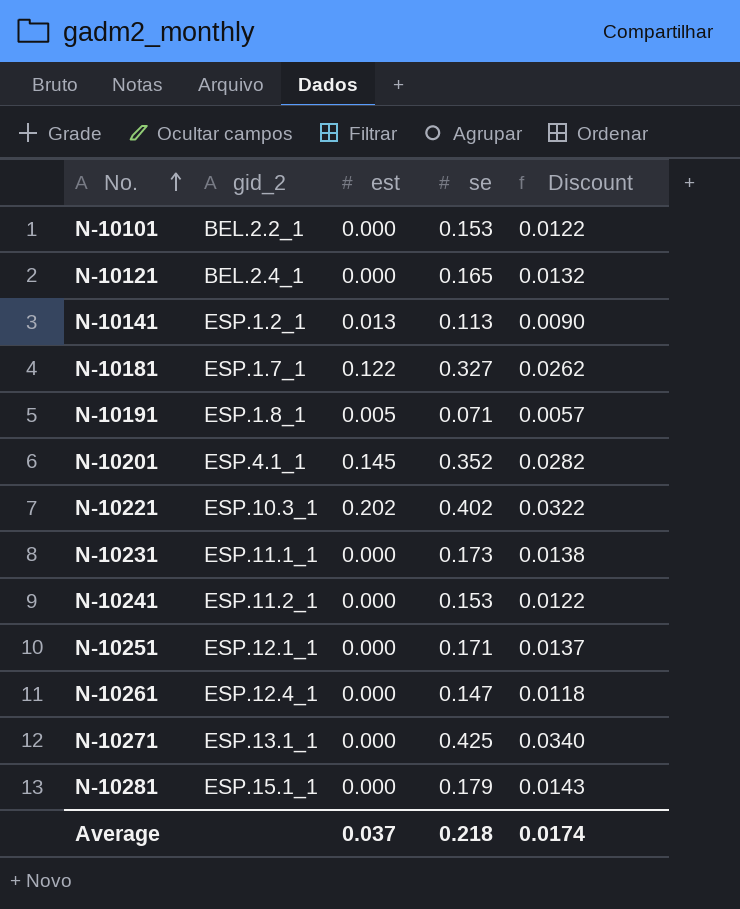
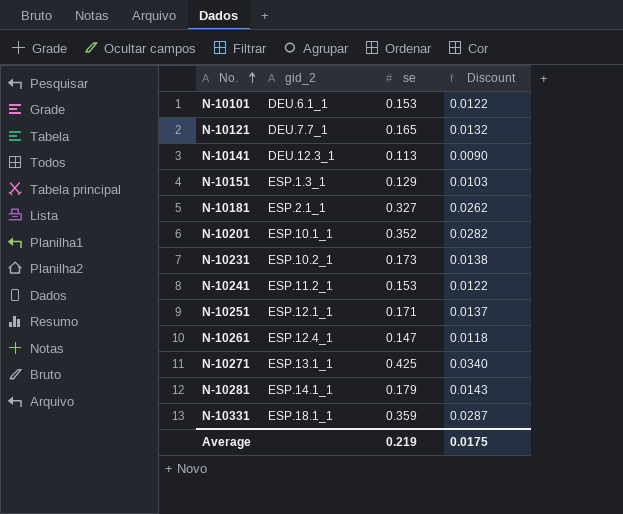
column est | position: 3 -> none
row N-10191: ESP.1.8_1 | 0.005 | 0.071 | 0.0057 -> none
row N-10221: ESP.10.3_1 | 0.202 | 0.402 | 0.0322 -> none
N-10101 | gid_2: BEL.2.2_1 -> DEU.6.1_1
N-10121 | gid_2: BEL.2.4_1 -> DEU.7.7_1
N-10141 | gid_2: ESP.1.2_1 -> DEU.12.3_1
row N-10151: none -> ESP.1.3_1 | 0.129 | 0.0103
N-10181 | gid_2: ESP.1.7_1 -> ESP.2.1_1
N-10201 | gid_2: ESP.4.1_1 -> ESP.10.1_1
N-10231 | gid_2: ESP.11.1_1 -> ESP.10.2_1
N-10281 | gid_2: ESP.15.1_1 -> ESP.14.1_1
row N-10331: none -> ESP.18.1_1 | 0.359 | 0.0287
Average | se: 0.218 -> 0.219
Average | Discount: 0.0174 -> 0.0175

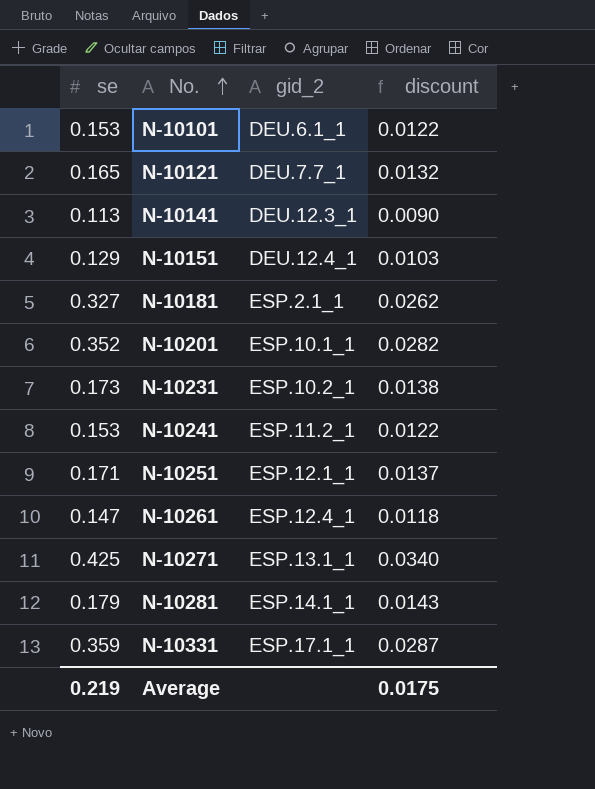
column se | position: 3 -> 1
column name: Discount -> discount
N-10151 | gid_2: ESP.1.3_1 -> DEU.12.4_1
N-10331 | gid_2: ESP.18.1_1 -> ESP.17.1_1

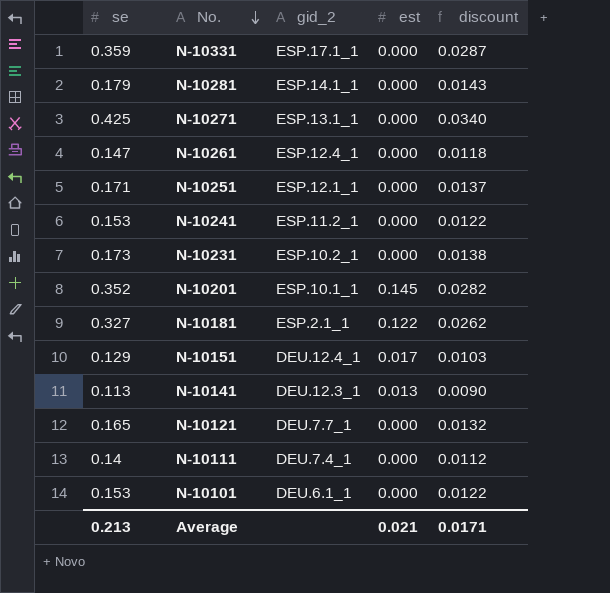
row order: No. ascending -> No. descending
column est | position: none -> 4
row N-10111: none -> 0.14 | DEU.7.4_1 | 0.000 | 0.0112
Average | se: 0.219 -> 0.213
Average | discount: 0.0175 -> 0.0171

